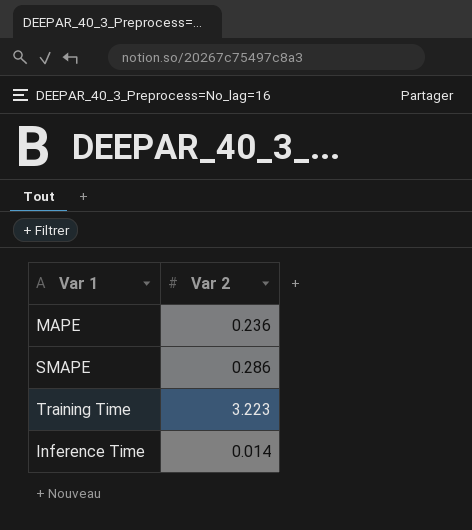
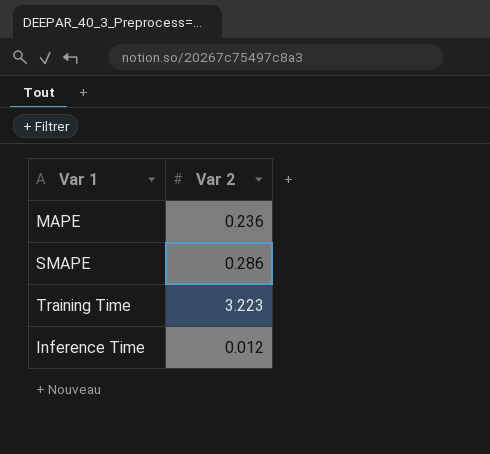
Inference Time | Var 2: 0.014 -> 0.012

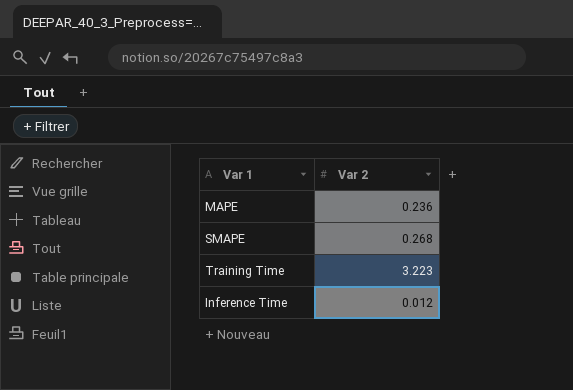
SMAPE | Var 2: 0.286 -> 0.268

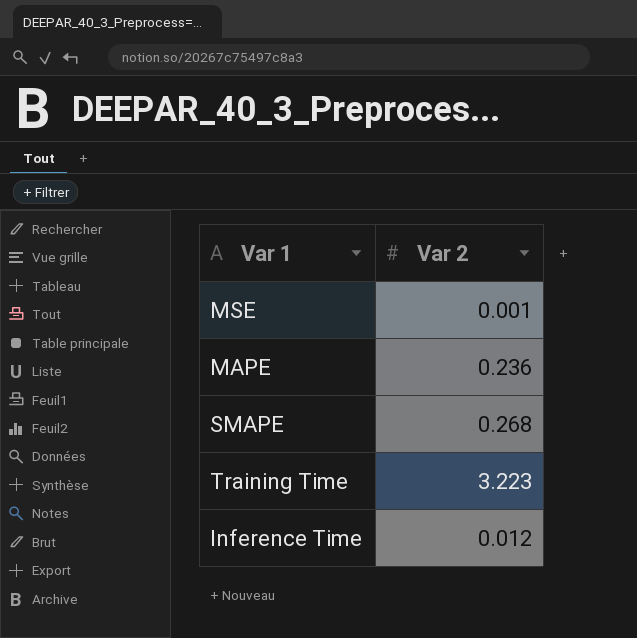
row MSE: none -> 0.001

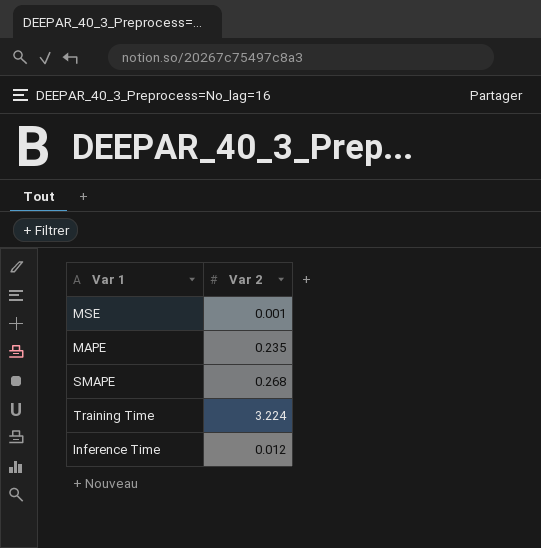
MAPE | Var 2: 0.236 -> 0.235
Training Time | Var 2: 3.223 -> 3.224

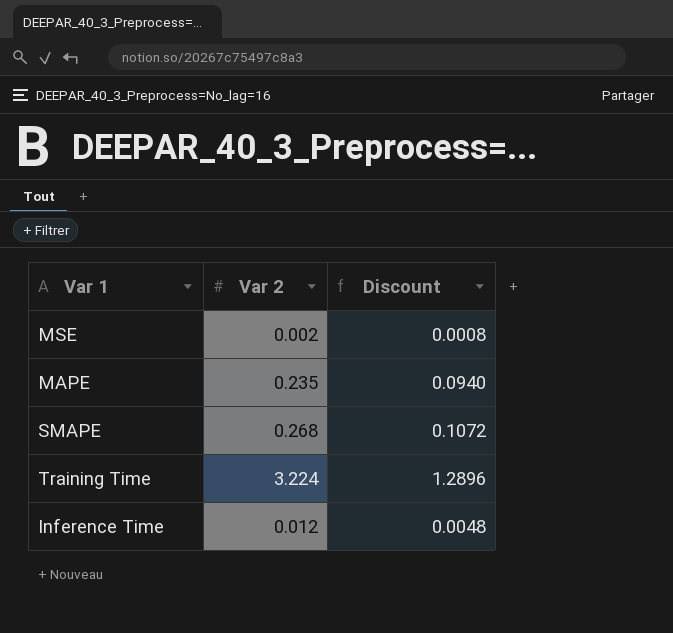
column Discount | formula: none -> [Var 2] * 0.4
MSE | Var 2: 0.001 -> 0.002

